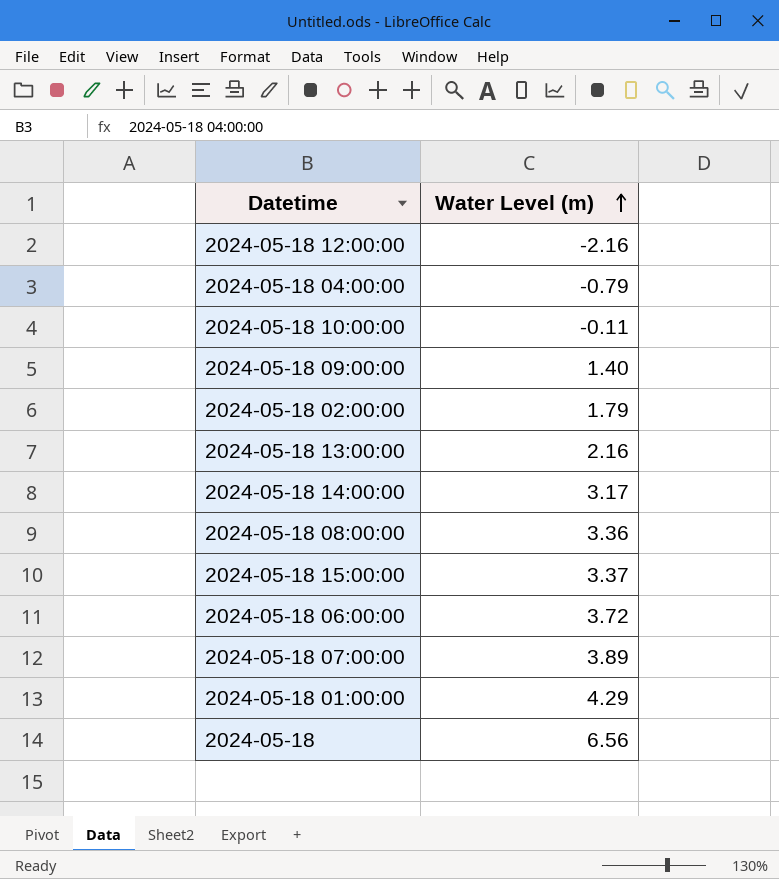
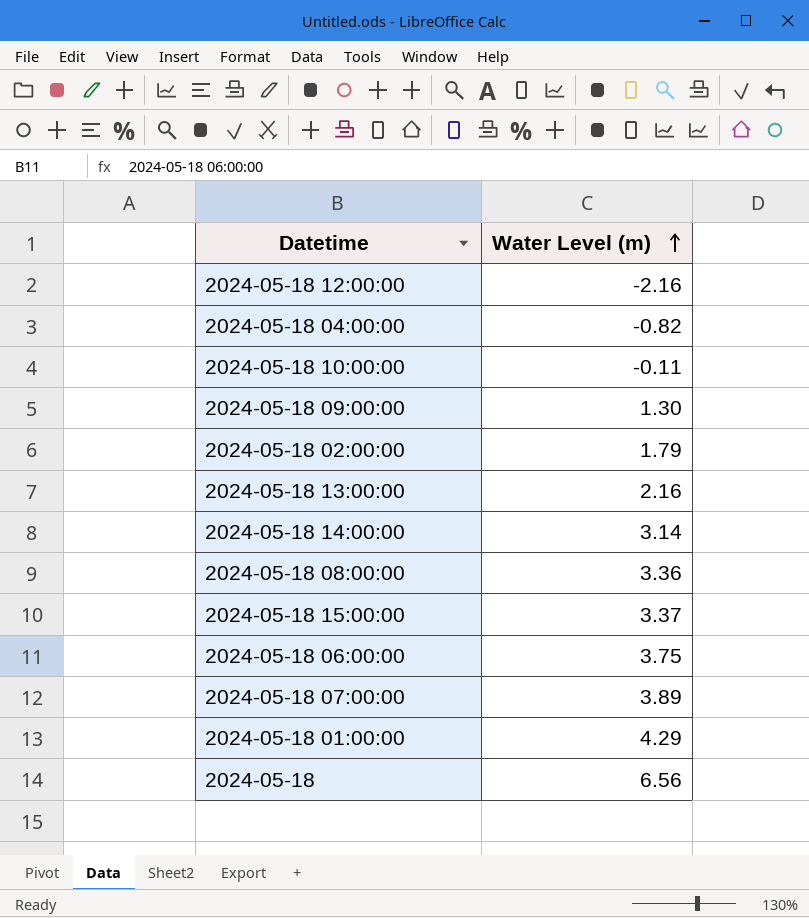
2024-05-18 04:00:00 | Water Level (m): -0.79 -> -0.82
2024-05-18 09:00:00 | Water Level (m): 1.40 -> 1.30
2024-05-18 14:00:00 | Water Level (m): 3.17 -> 3.14
2024-05-18 06:00:00 | Water Level (m): 3.72 -> 3.75

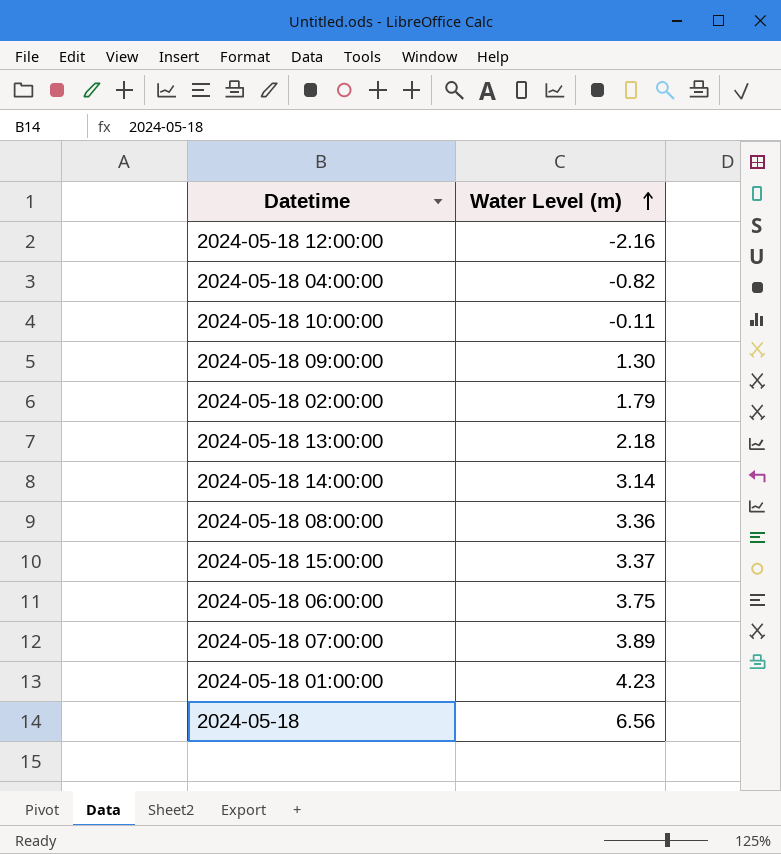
2024-05-18 13:00:00 | Water Level (m): 2.16 -> 2.18
2024-05-18 01:00:00 | Water Level (m): 4.29 -> 4.23

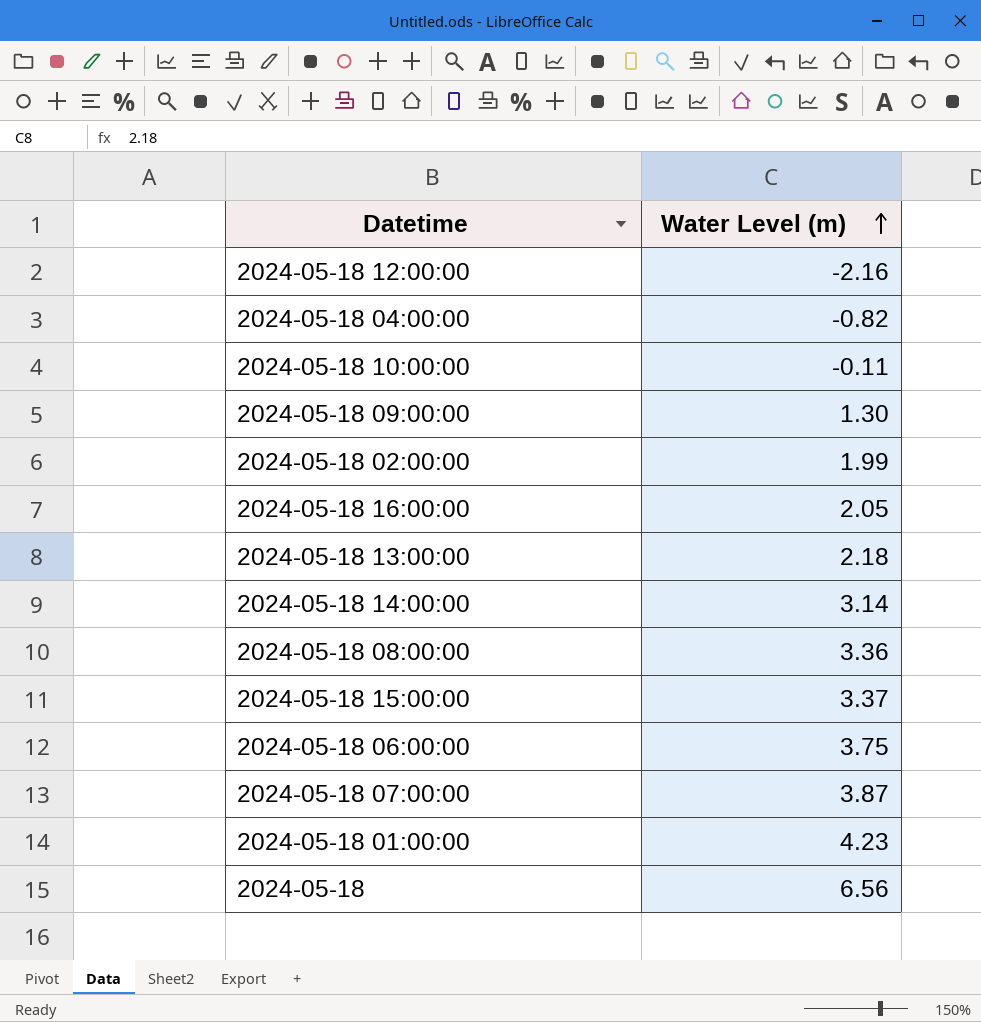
2024-05-18 02:00:00 | Water Level (m): 1.79 -> 1.99
row 2024-05-18 16:00:00: none -> 2.05
2024-05-18 07:00:00 | Water Level (m): 3.89 -> 3.87

